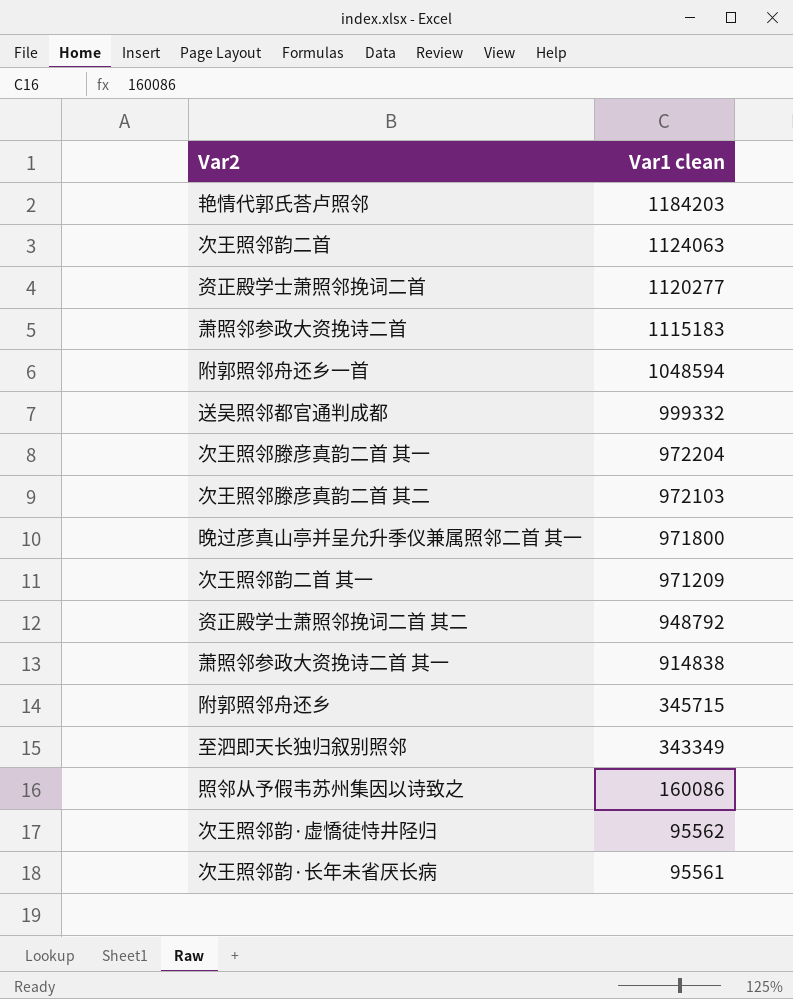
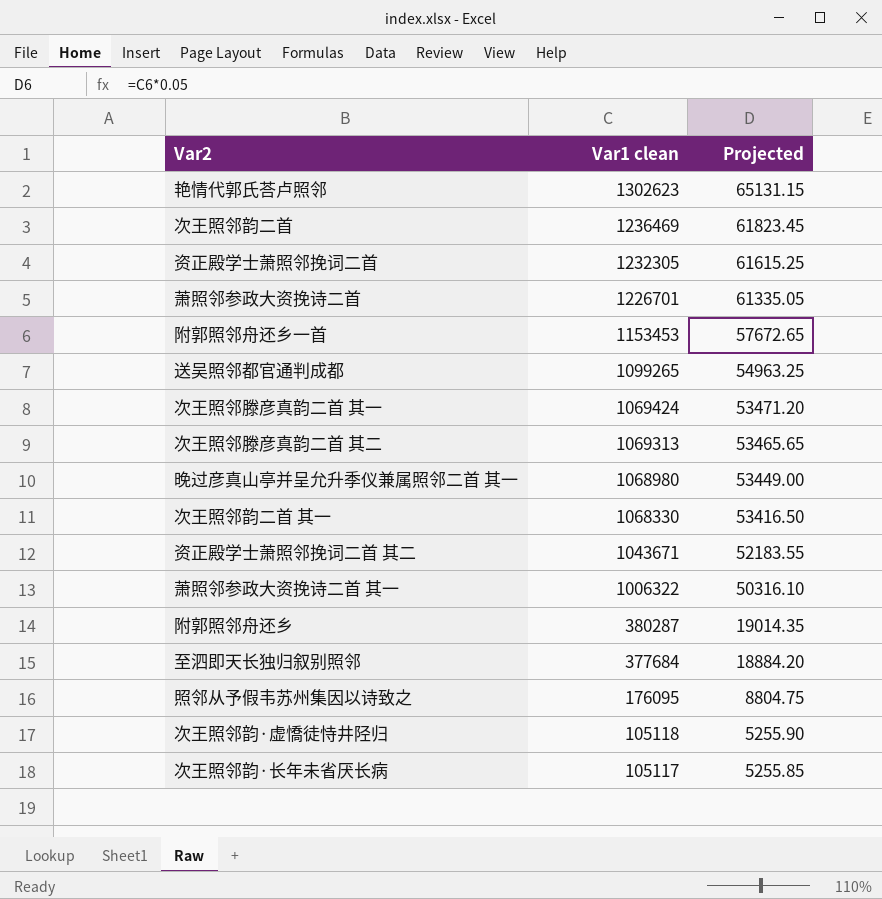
column Projected | formula: none -> [Var1 clean] * 0.05
艳情代郭氏荅卢照邻 | Var1 clean: 1184203 -> 1302623
次王照邻韵二首 | Var1 clean: 1124063 -> 1236469
资正殿学士萧照邻挽词二首 | Var1 clean: 1120277 -> 1232305
萧照邻参政大资挽诗二首 | Var1 clean: 1115183 -> 1226701
附郭照邻舟还乡一首 | Var1 clean: 1048594 -> 1153453
送吴照邻都官通判成都 | Var1 clean: 999332 -> 1099265
次王照邻滕彦真韵二首 其一 | Var1 clean: 972204 -> 1069424
次王照邻滕彦真韵二首 其二 | Var1 clean: 972103 -> 1069313
晚过彦真山亭并呈允升季仪兼属照邻二首 其一 | Var1 clean: 971800 -> 1068980
次王照邻韵二首 其一 | Var1 clean: 971209 -> 1068330
资正殿学士萧照邻挽词二首 其二 | Var1 clean: 948792 -> 1043671
萧照邻参政大资挽诗二首 其一 | Var1 clean: 914838 -> 1006322
附郭照邻舟还乡 | Var1 clean: 345715 -> 380287
至泗即天长独归叙别照邻 | Var1 clean: 343349 -> 377684
照邻从予假韦苏州集因以诗致之 | Var1 clean: 160086 -> 176095
次王照邻韵·虚憍徒恃井陉归 | Var1 clean: 95562 -> 105118
次王照邻韵·长年未省厌长病 | Var1 clean: 95561 -> 105117

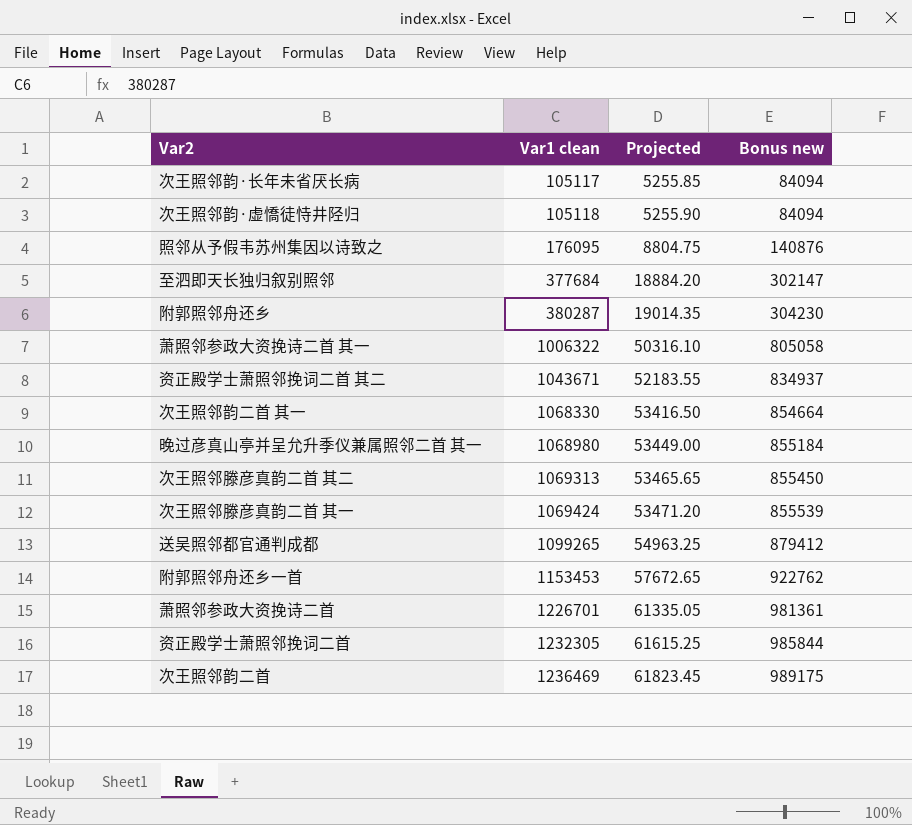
row order: Var1 clean descending -> Var1 clean ascending
column Bonus new | formula: none -> [Var1 clean] * 0.8
row 艳情代郭氏荅卢照邻: 1302623 | 65131.15 -> none

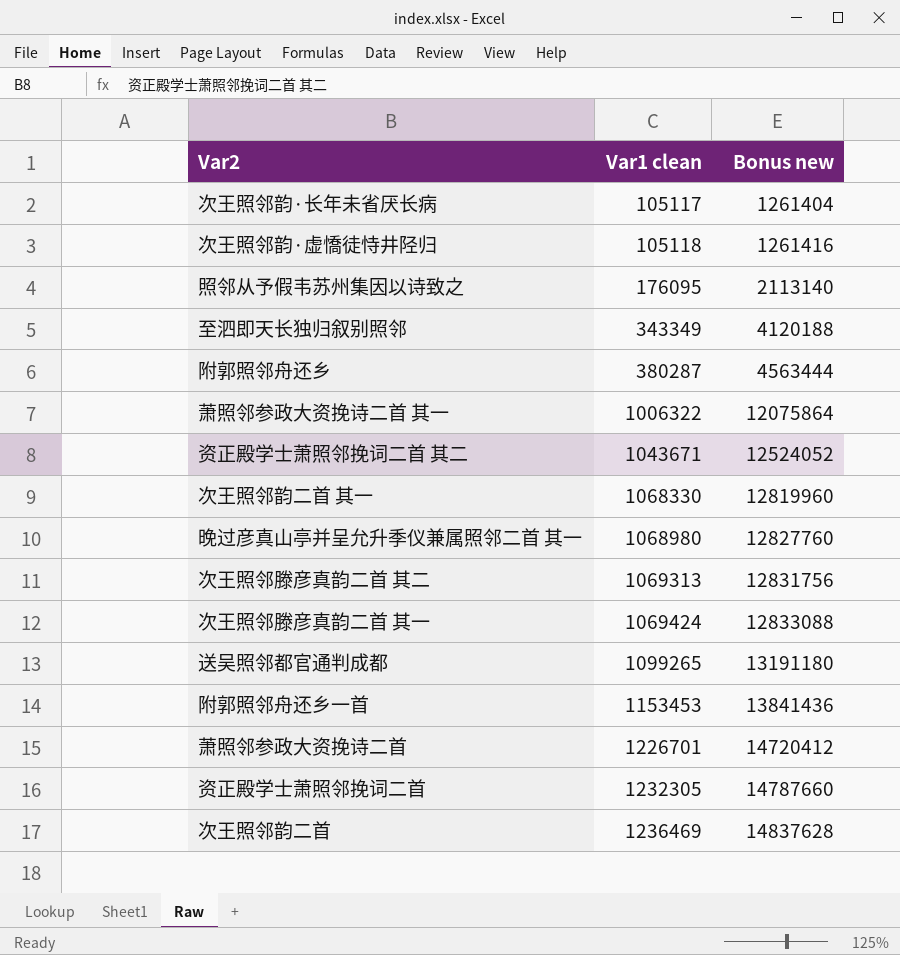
column Projected | formula: [Var1 clean] * 0.05 -> none
column Bonus new | formula: [Var1 clean] * 0.8 -> [Var1 clean] * 12
至泗即天长独归叙别照邻 | Var1 clean: 377684 -> 343349

